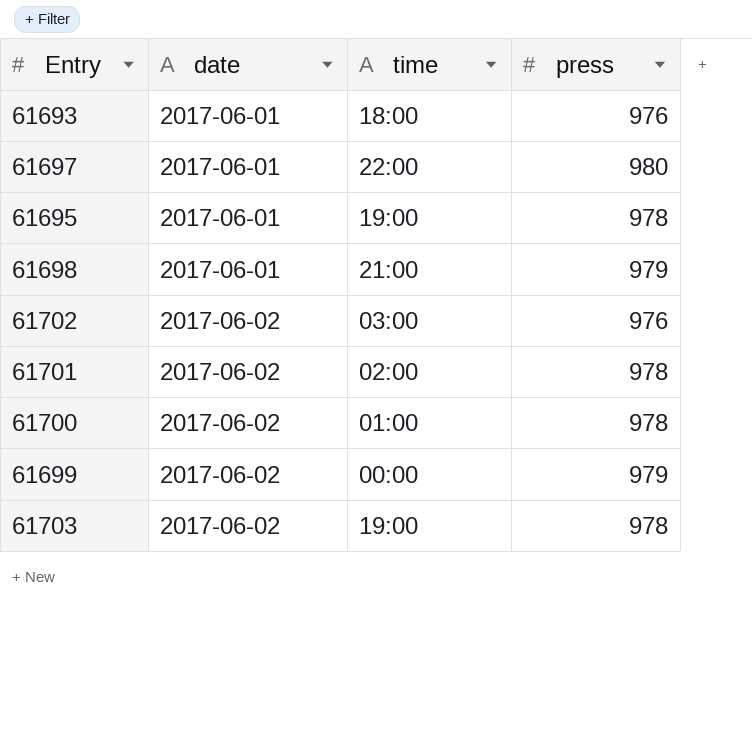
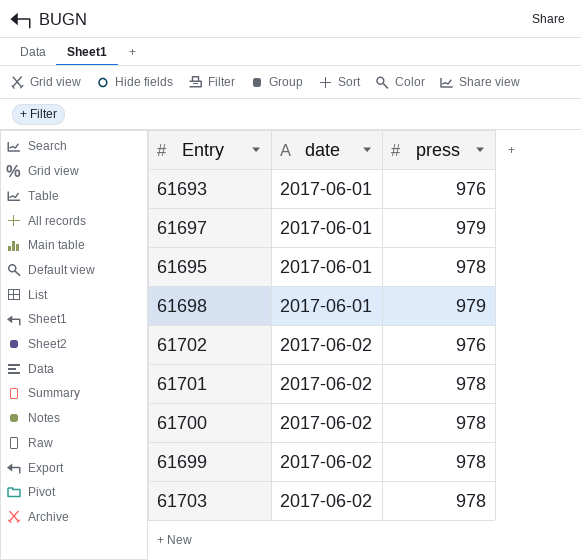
column time | position: 3 -> none
61697 | press: 980 -> 979
61699 | press: 979 -> 978

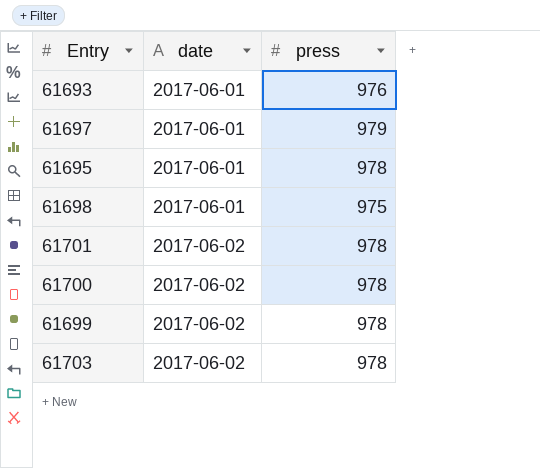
row 61702: 2017-06-02 | 976 -> none
61698 | press: 979 -> 975

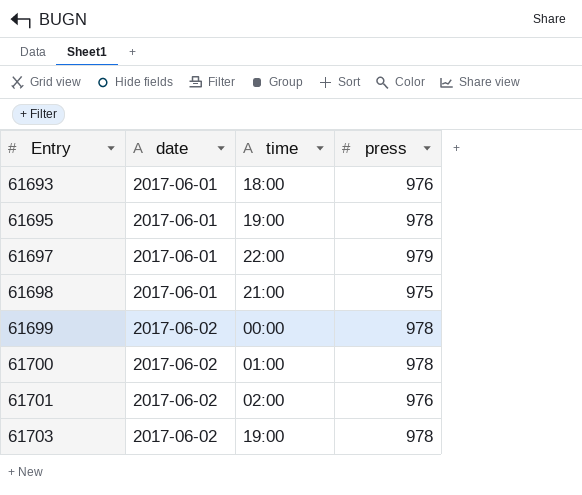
row order: date ascending -> Entry ascending
column time | position: none -> 3
61701 | press: 978 -> 976

